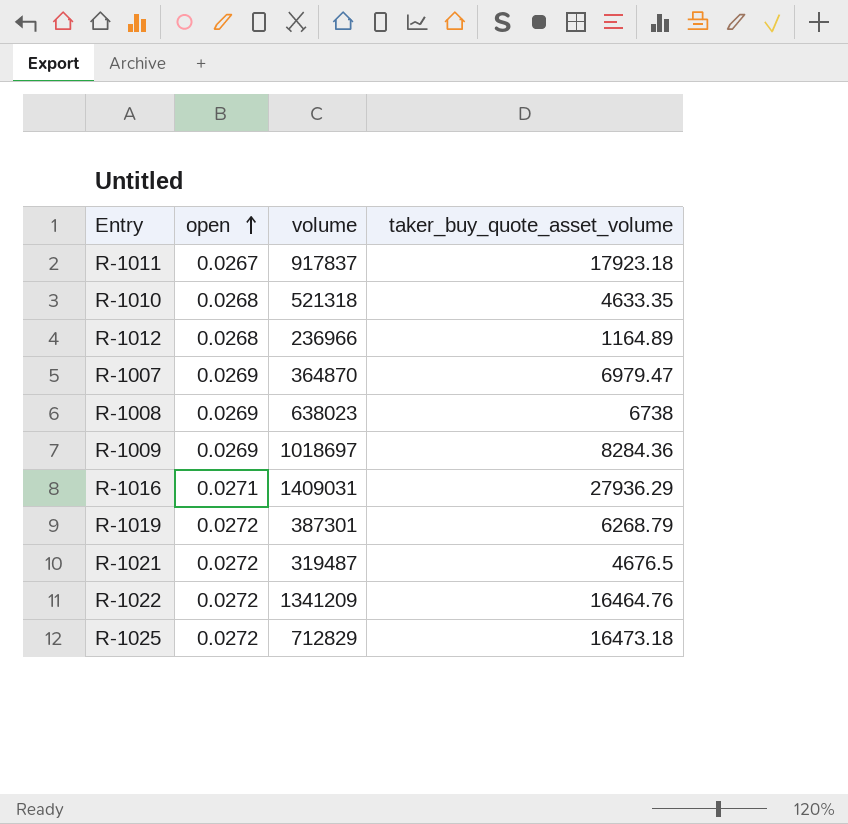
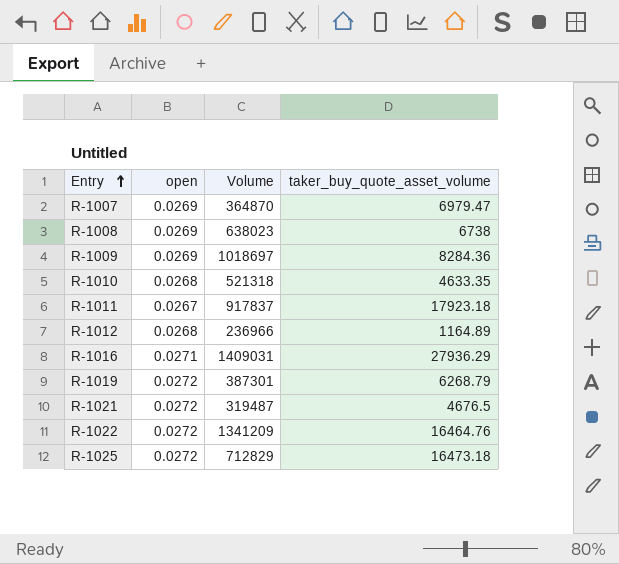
row order: open ascending -> Entry ascending
column name: volume -> Volume

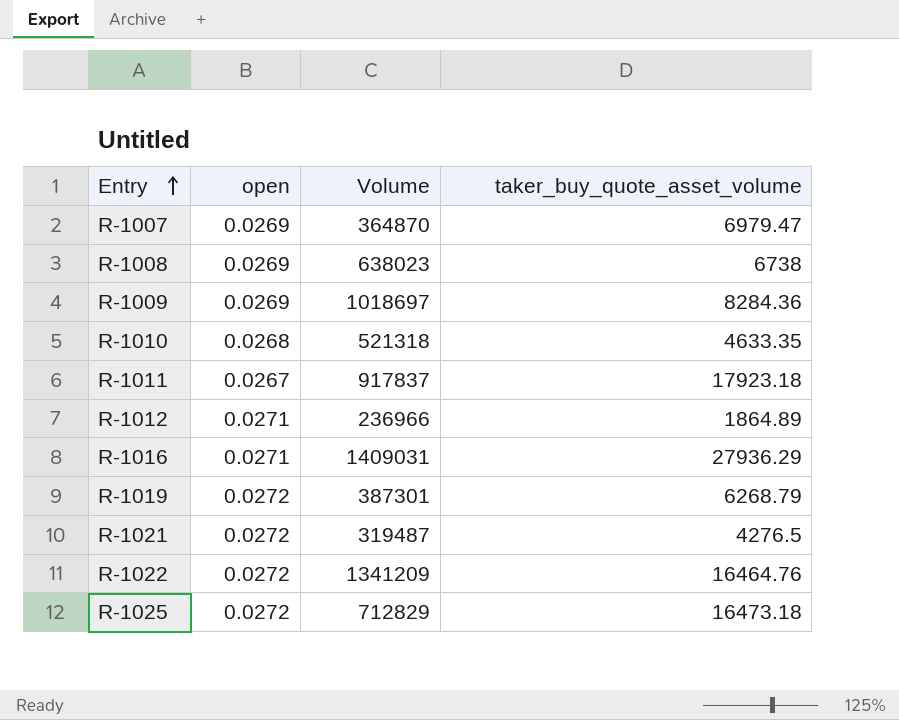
R-1012 | open: 0.0268 -> 0.0271
R-1012 | taker_buy_quote_asset_volume: 1164.89 -> 1864.89
R-1021 | taker_buy_quote_asset_volume: 4676.5 -> 4276.5

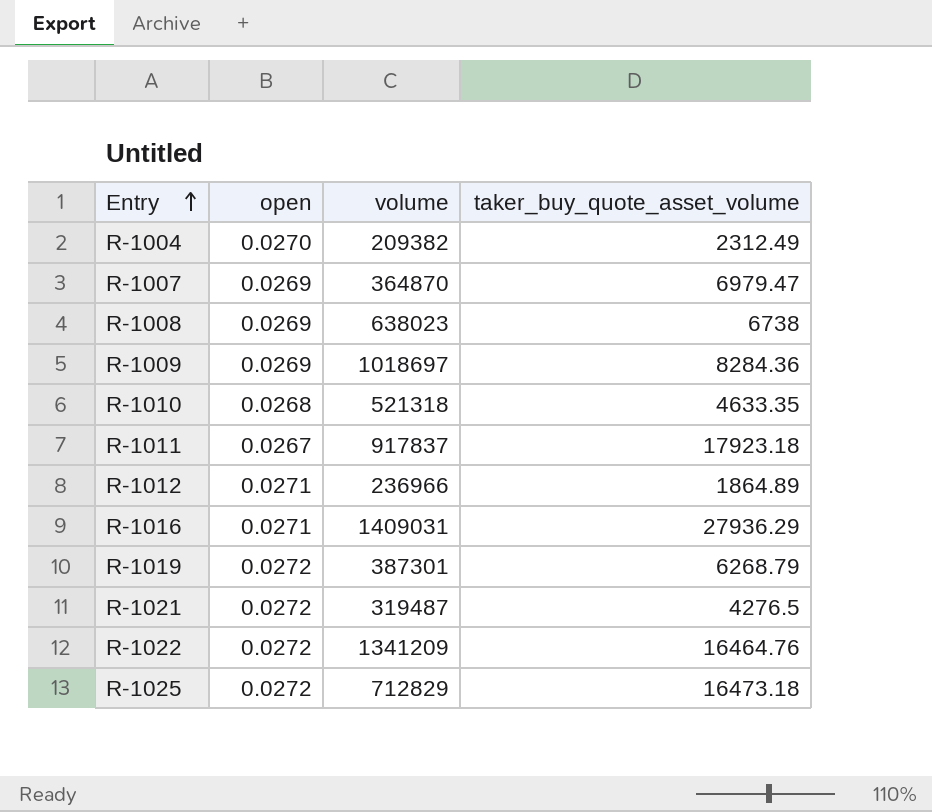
column name: Volume -> volume
row R-1004: none -> 0.0270 | 209382 | 2312.49

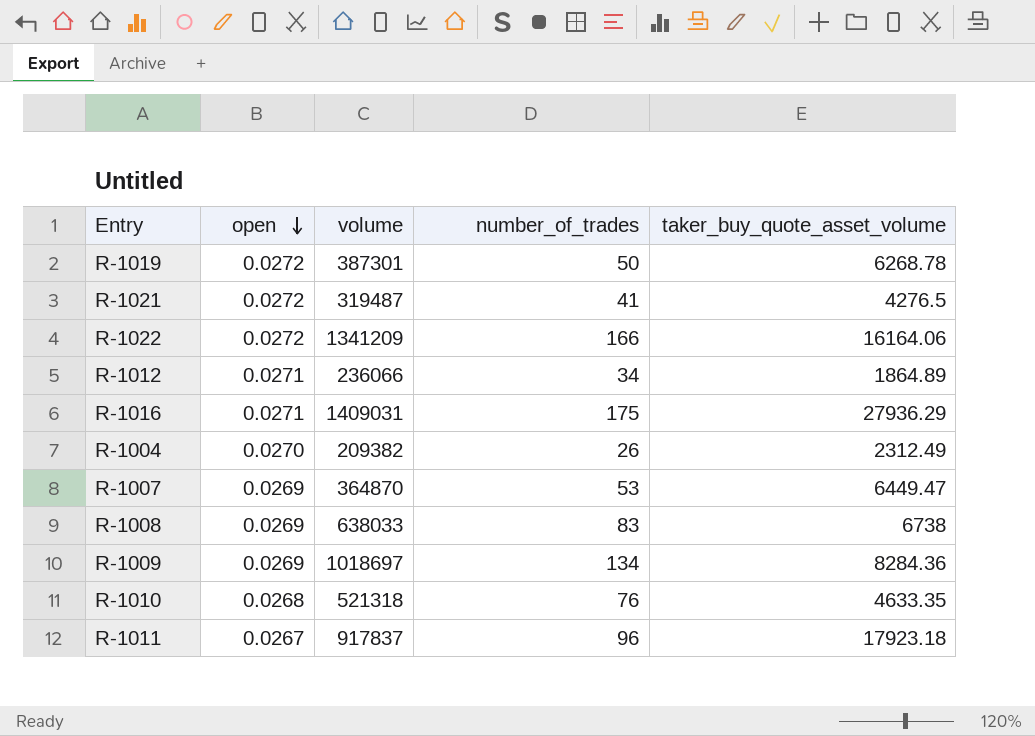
row order: Entry ascending -> open descending
column number_of_trades | position: none -> 4
row R-1025: 0.0272 | 712829 | 16473.18 -> none
R-1019 | taker_buy_quote_asset_volume: 6268.79 -> 6268.78
R-1022 | taker_buy_quote_asset_volume: 16464.76 -> 16164.06
R-1012 | volume: 236966 -> 236066
R-1007 | taker_buy_quote_asset_volume: 6979.47 -> 6449.47
R-1008 | volume: 638023 -> 638033

